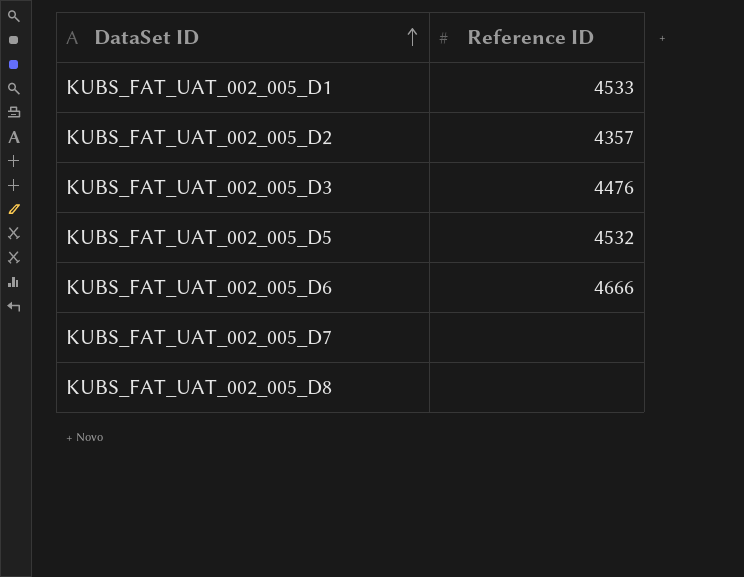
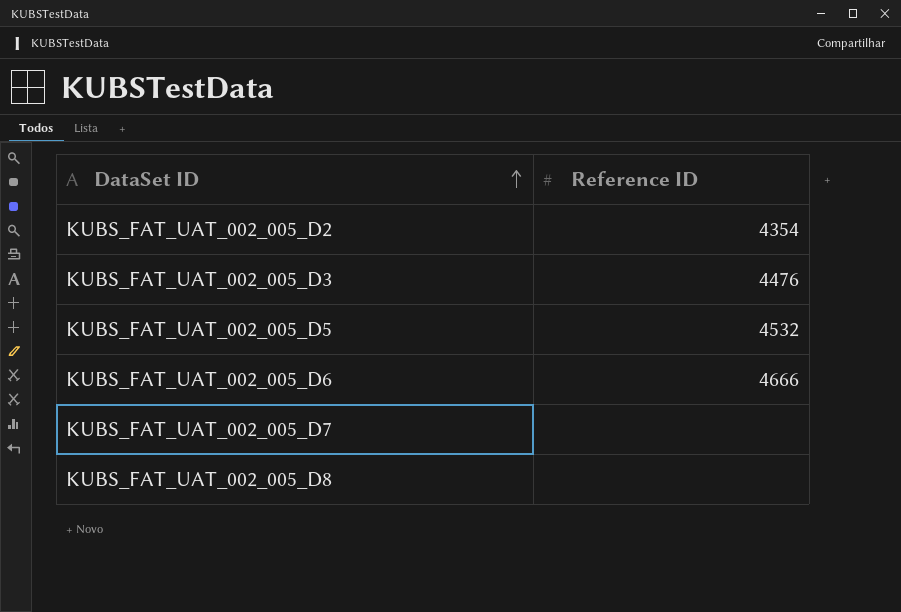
row KUBS_FAT_UAT_002_005_D1: 4533 -> none
KUBS_FAT_UAT_002_005_D2 | Reference ID: 4357 -> 4354

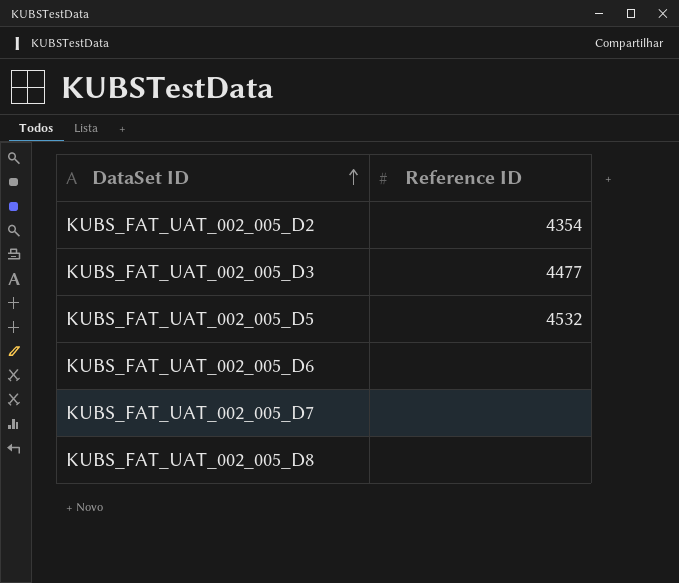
KUBS_FAT_UAT_002_005_D3 | Reference ID: 4476 -> 4477
KUBS_FAT_UAT_002_005_D6 | Reference ID: 4666 -> none

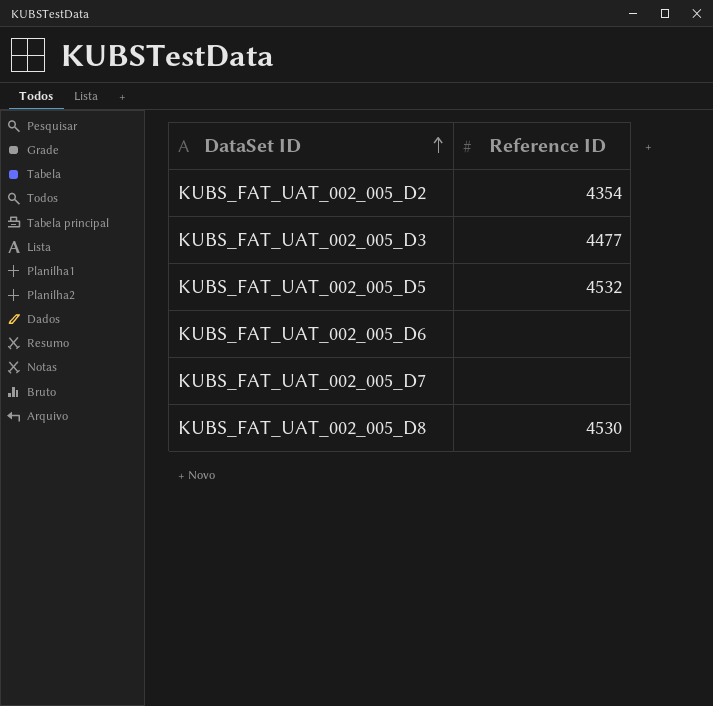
KUBS_FAT_UAT_002_005_D8 | Reference ID: none -> 4530

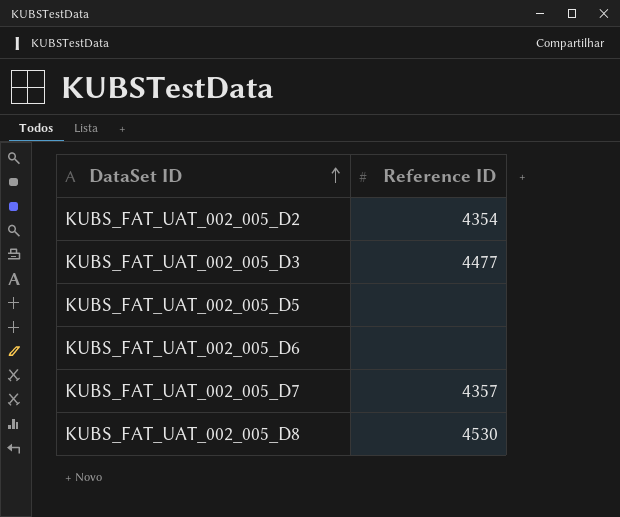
KUBS_FAT_UAT_002_005_D5 | Reference ID: 4532 -> none
KUBS_FAT_UAT_002_005_D7 | Reference ID: none -> 4357

